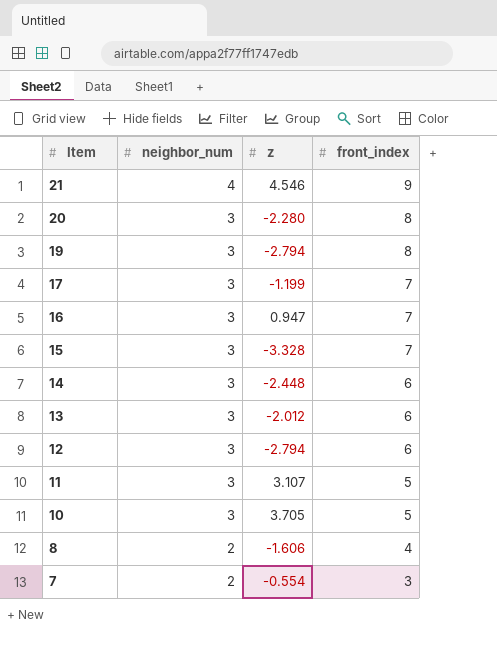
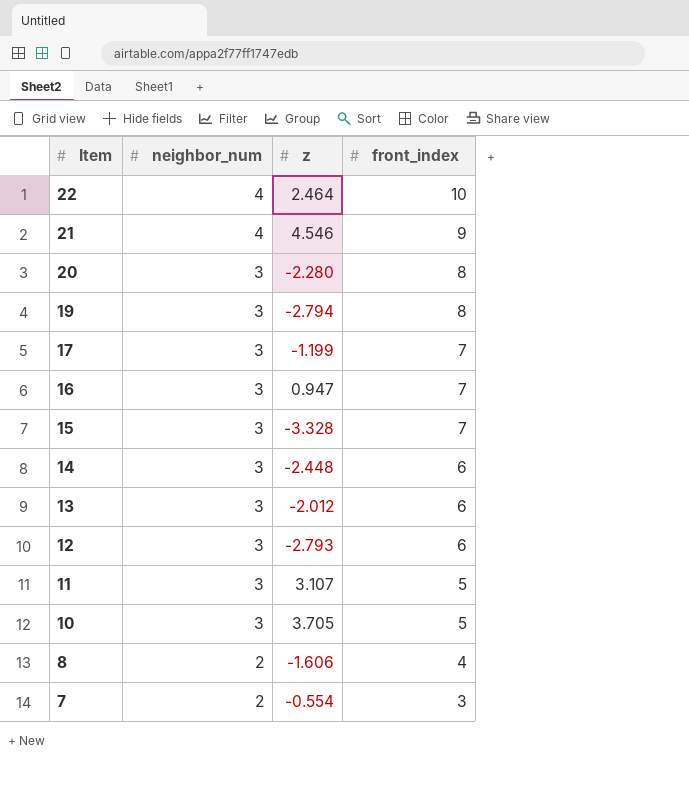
row 22: none -> 4 | 2.464 | 10
12 | z: -2.794 -> -2.793

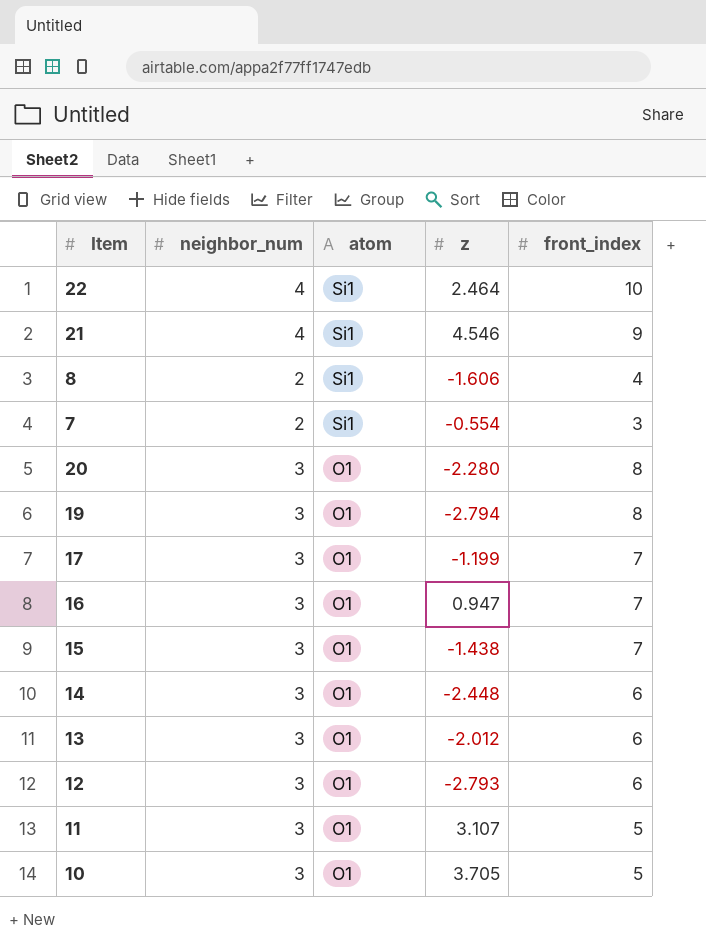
row order: Item descending -> atom descending
column atom | position: none -> 3
15 | z: -3.328 -> -1.438

